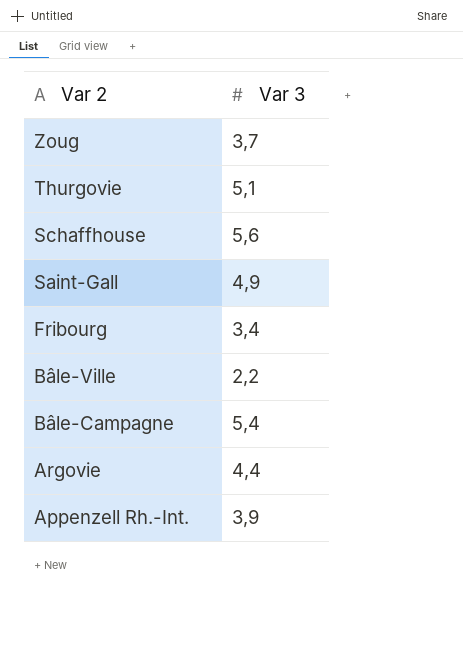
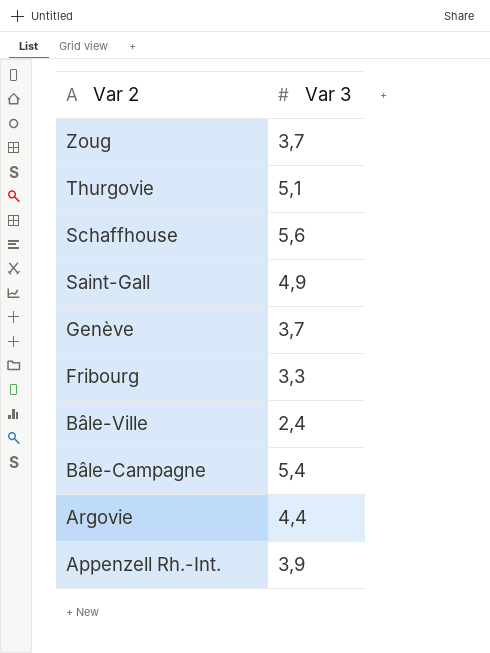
row Genève: none -> 3,7
Fribourg | Var 3: 3,4 -> 3,3
Bâle-Ville | Var 3: 2,2 -> 2,4

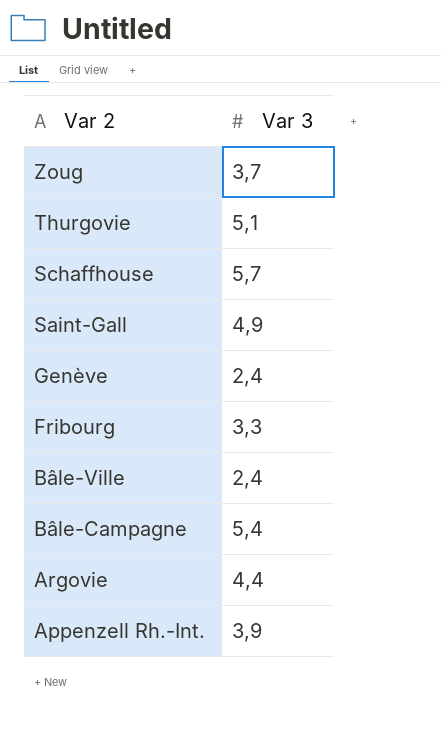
Schaffhouse | Var 3: 5,6 -> 5,7
Genève | Var 3: 3,7 -> 2,4

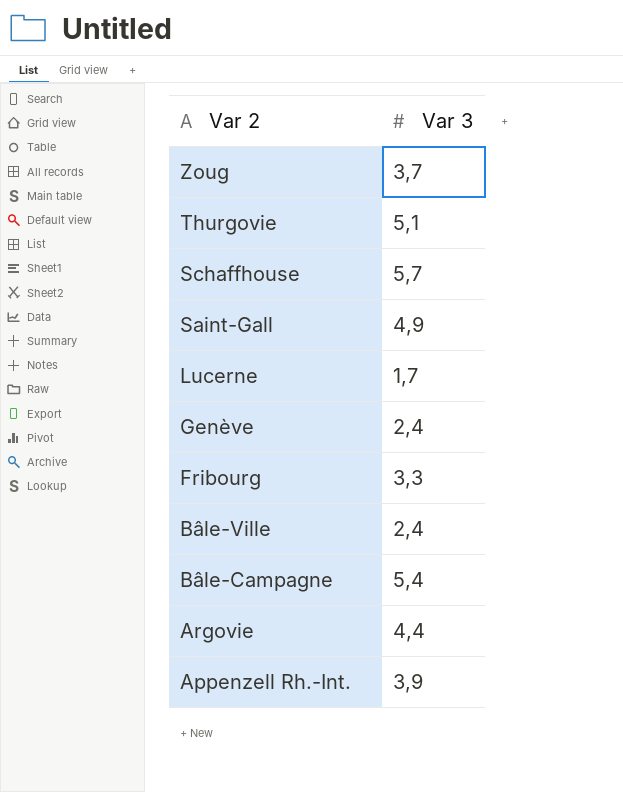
row Lucerne: none -> 1,7

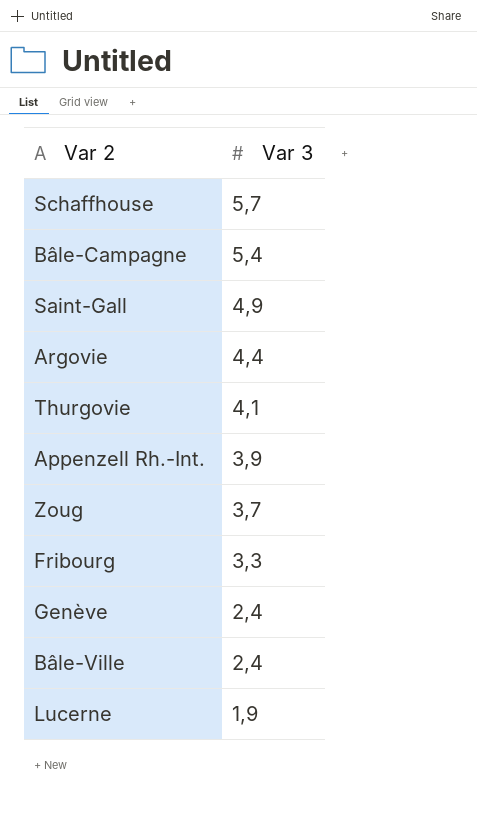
row order: Var 2 descending -> Var 3 descending
Thurgovie | Var 3: 5,1 -> 4,1
Lucerne | Var 3: 1,7 -> 1,9

